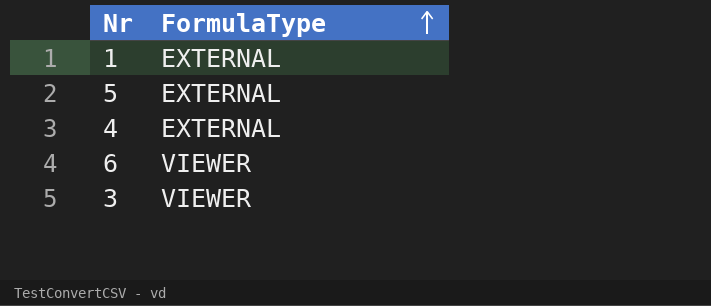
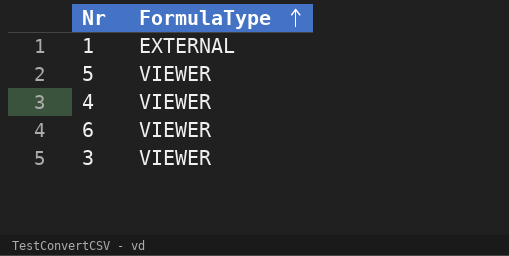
5 | FormulaType: EXTERNAL -> VIEWER
4 | FormulaType: EXTERNAL -> VIEWER

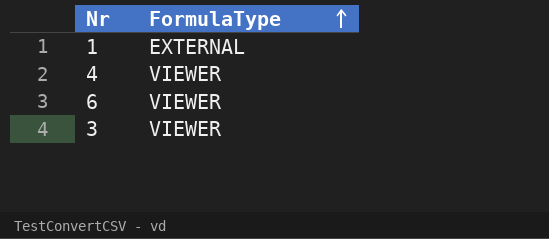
row 5: VIEWER -> none

